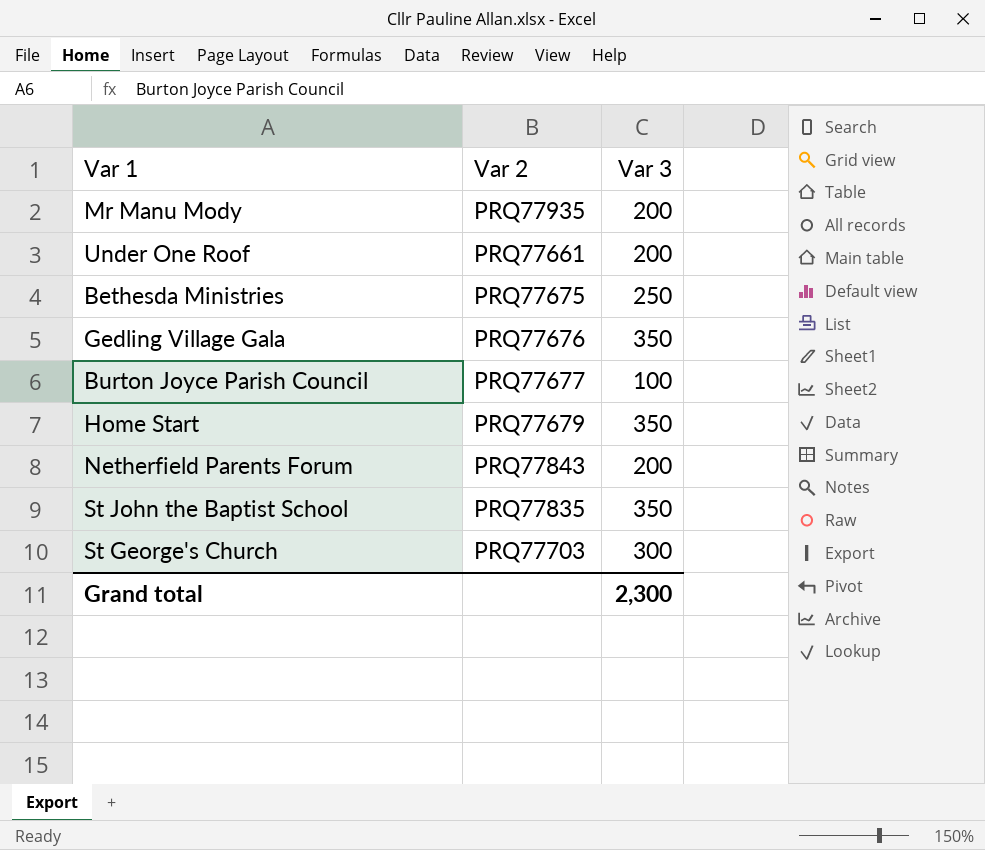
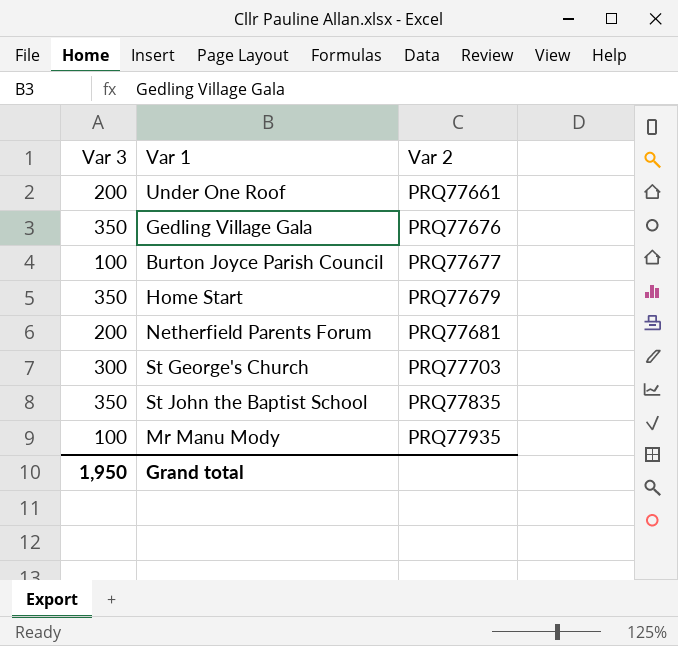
row order: none -> Var 2 ascending
column Var 3 | position: 3 -> 1
row Bethesda Ministries: PRQ77675 | 250 -> none
Netherfield Parents Forum | Var 2: PRQ77843 -> PRQ77681
Mr Manu Mody | Var 3: 200 -> 100
Grand total | Var 3: 2,300 -> 1,950

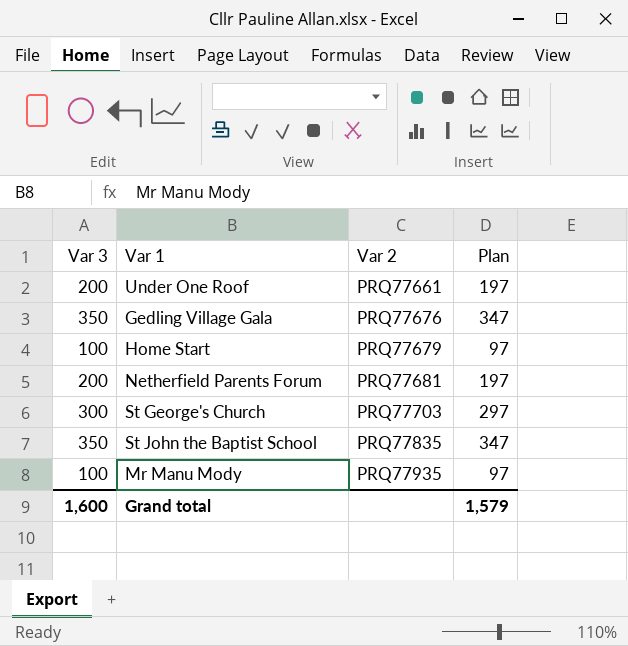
column Plan | formula: none -> [Var 3] - 3
row Burton Joyce Parish Council: 100 | PRQ77677 -> none
Home Start | Var 3: 350 -> 100
Grand total | Var 3: 1,950 -> 1,600

